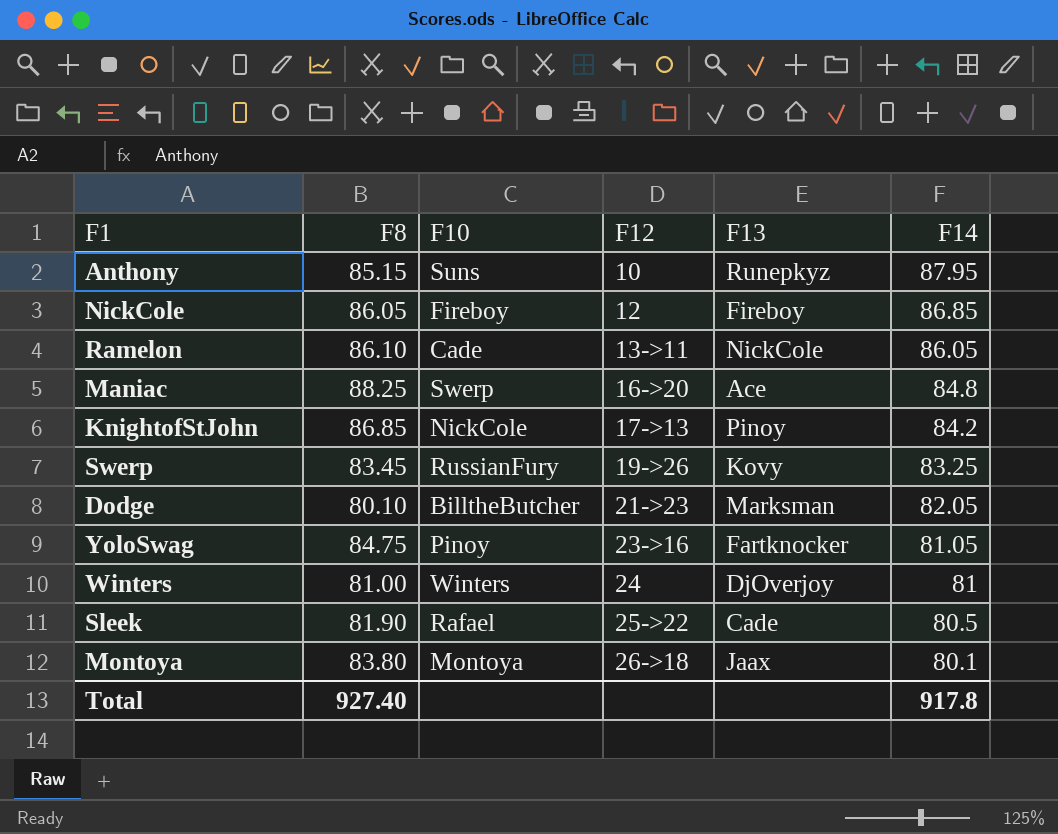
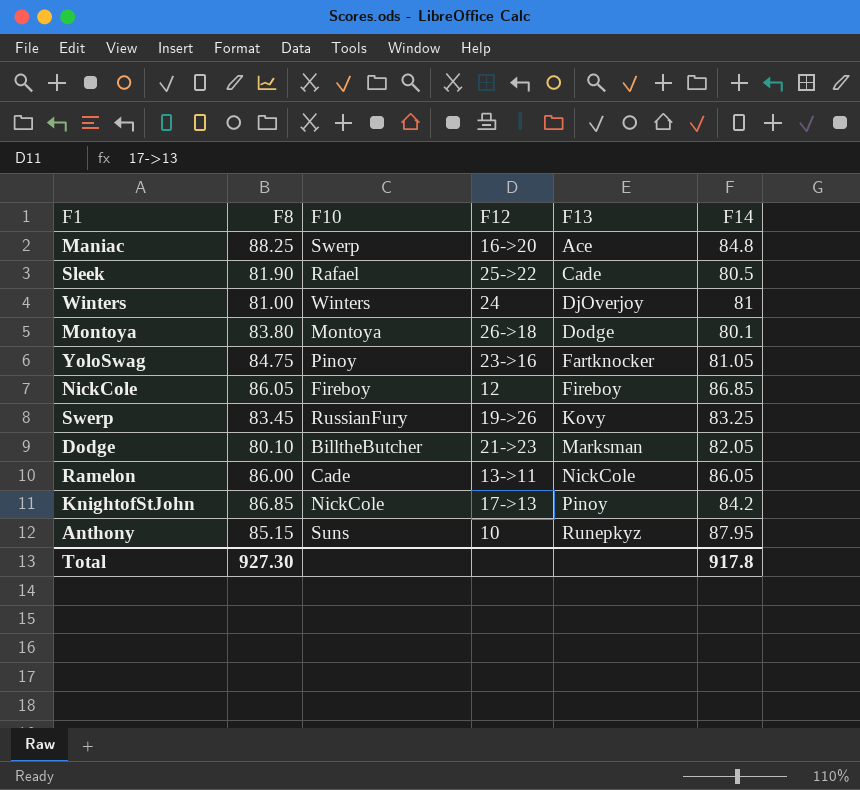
row order: F12 ascending -> F13 ascending
Montoya | F13: Jaax -> Dodge
Ramelon | F8: 86.10 -> 86.00
Total | F8: 927.40 -> 927.30

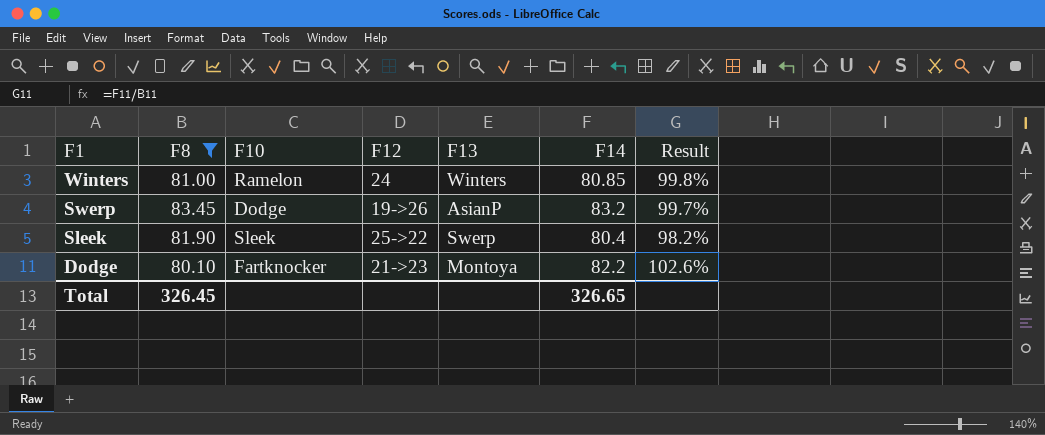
filter: none -> F8 <= 83.45
row order: F13 ascending -> F1 descending
column Result | formula: none -> [F14] / [F8]
Winters | F10: Winters -> Ramelon
Winters | F13: DjOverjoy -> Winters
Winters | F14: 81 -> 80.85
Swerp | F10: RussianFury -> Dodge
Swerp | F13: Kovy -> AsianP
Swerp | F14: 83.25 -> 83.2
Sleek | F10: Rafael -> Sleek
Sleek | F13: Cade -> Swerp
Sleek | F14: 80.5 -> 80.4
Dodge | F10: BilltheButcher -> Fartknocker
Dodge | F13: Marksman -> Montoya
Dodge | F14: 82.05 -> 82.2
Total | F8: 927.30 -> 326.45
Total | F14: 917.8 -> 326.65

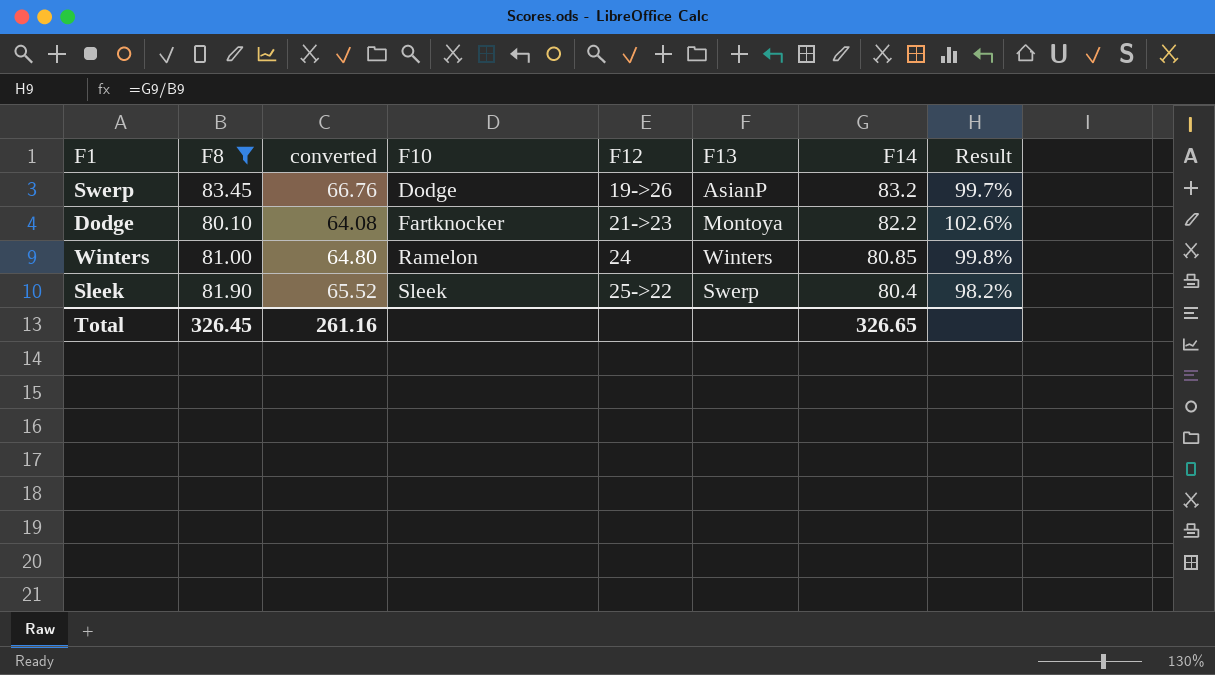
row order: F1 descending -> F10 ascending
column converted | formula: none -> [F8] * 0.8

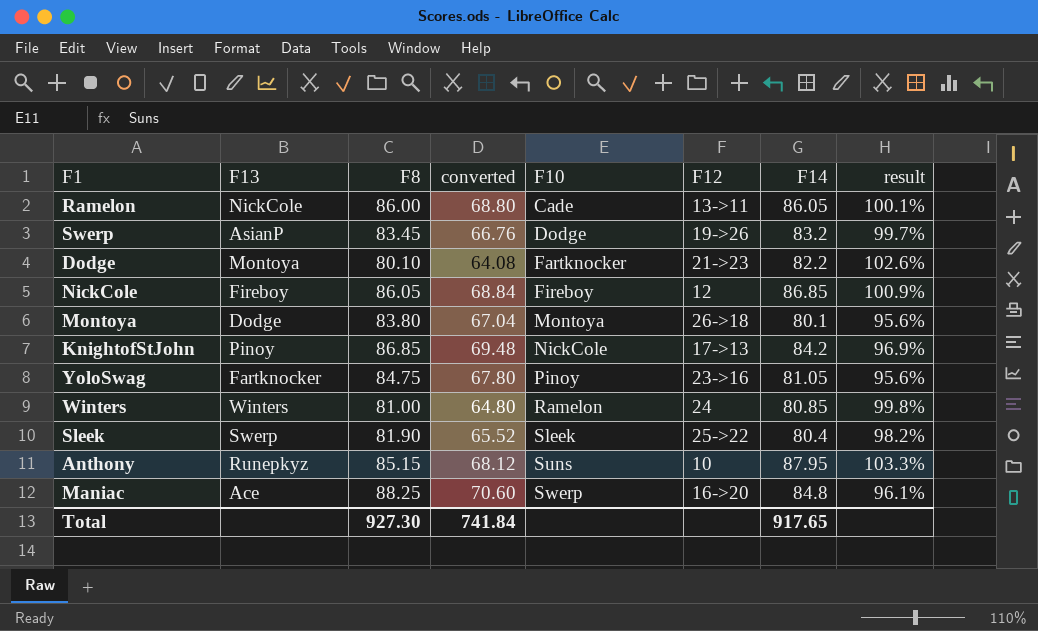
filter: F8 <= 83.45 -> none
column F13 | position: 6 -> 2
column name: Result -> result
Total | F8: 326.45 -> 927.30
Total | converted: 261.16 -> 741.84
Total | F14: 326.65 -> 917.65

